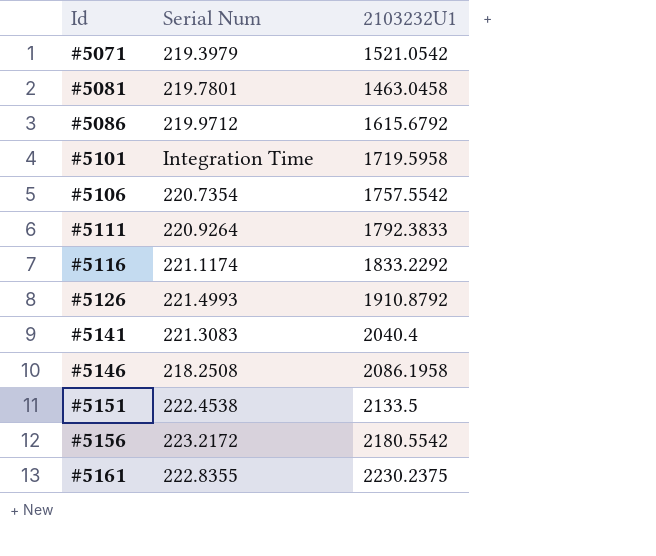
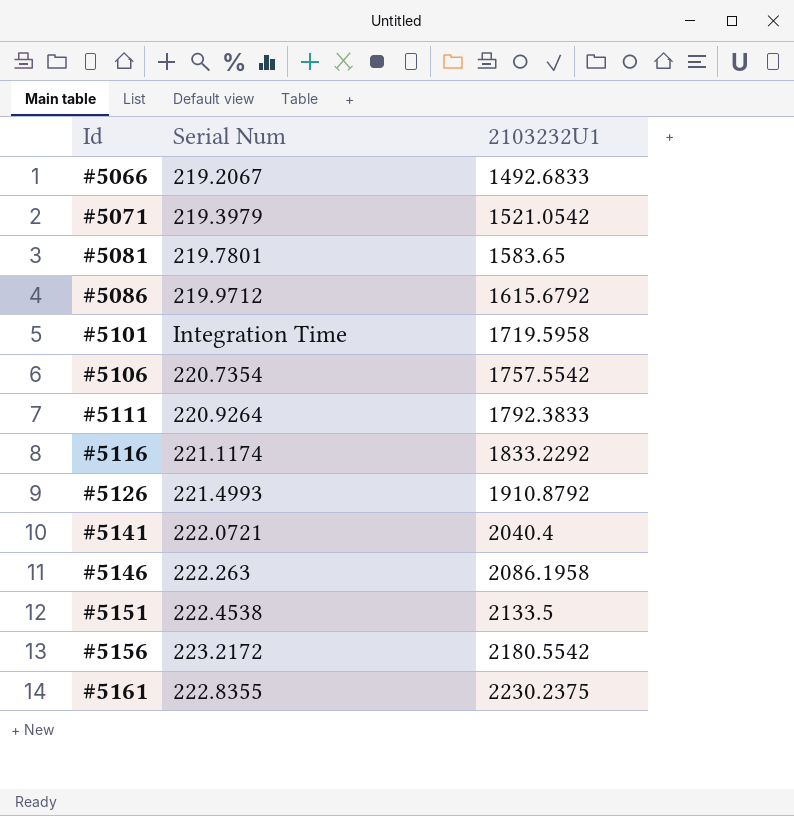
row #5066: none -> 219.2067 | 1492.6833
#5081 | 2103232U1: 1463.0458 -> 1583.65
#5141 | Serial Num: 221.3083 -> 222.0721
#5146 | Serial Num: 218.2508 -> 222.263

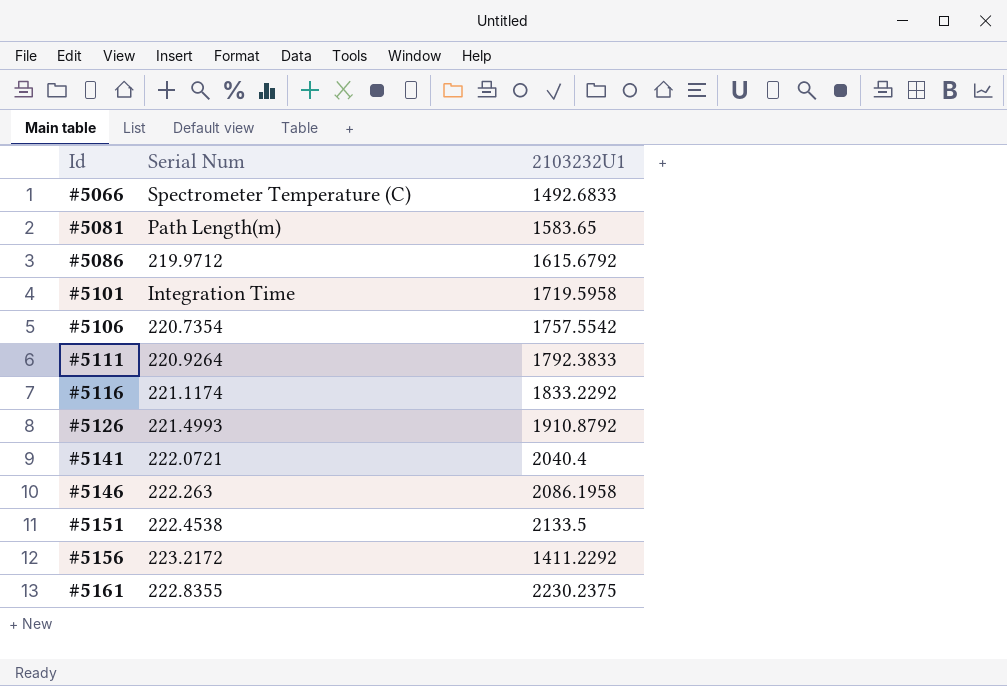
row #5071: 219.3979 | 1521.0542 -> none
#5066 | Serial Num: 219.2067 -> Spectrometer Temperature (C)
#5081 | Serial Num: 219.7801 -> Path Length(m)
#5156 | 2103232U1: 2180.5542 -> 1411.2292

